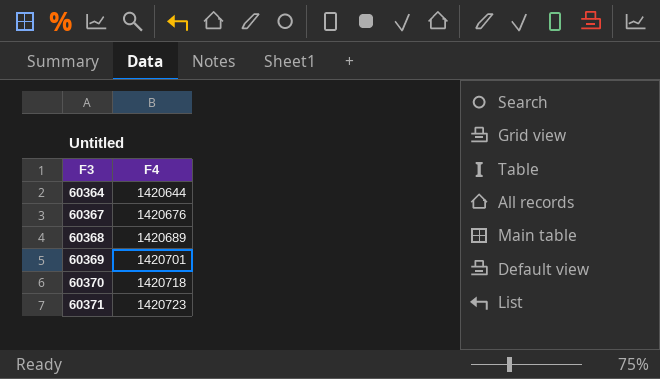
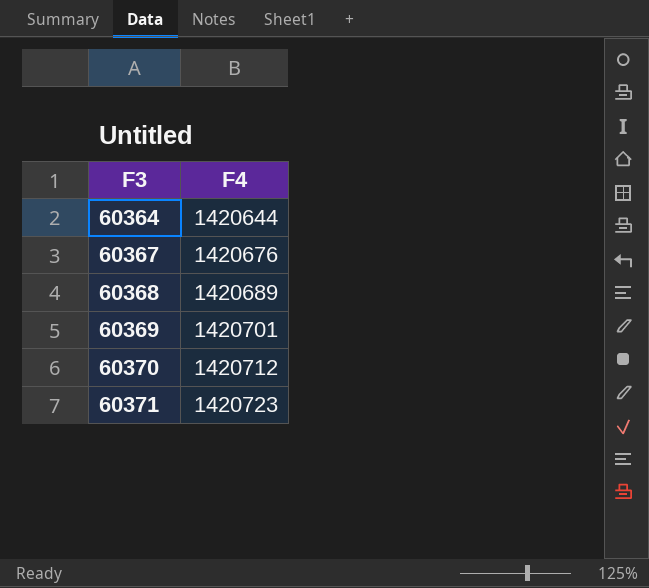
60370 | F4: 1420718 -> 1420712

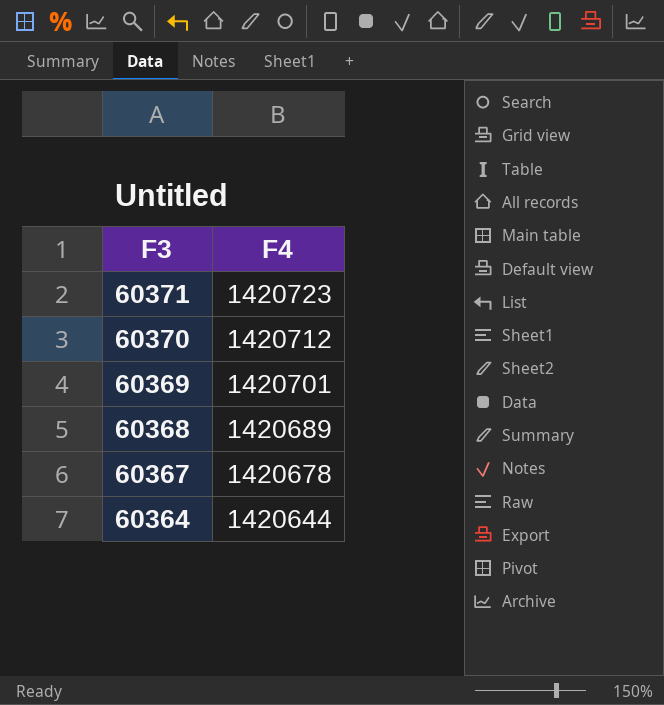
row order: F3 ascending -> F3 descending
60367 | F4: 1420676 -> 1420678

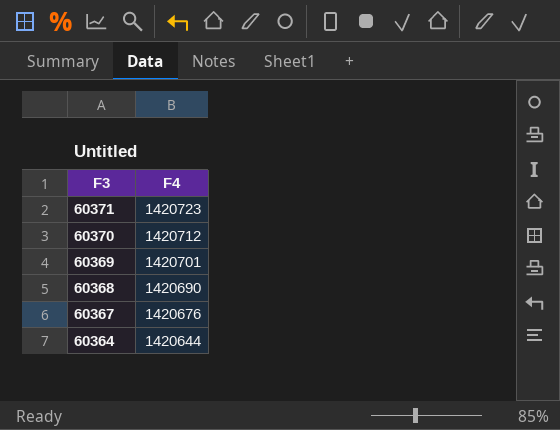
60368 | F4: 1420689 -> 1420690
60367 | F4: 1420678 -> 1420676

